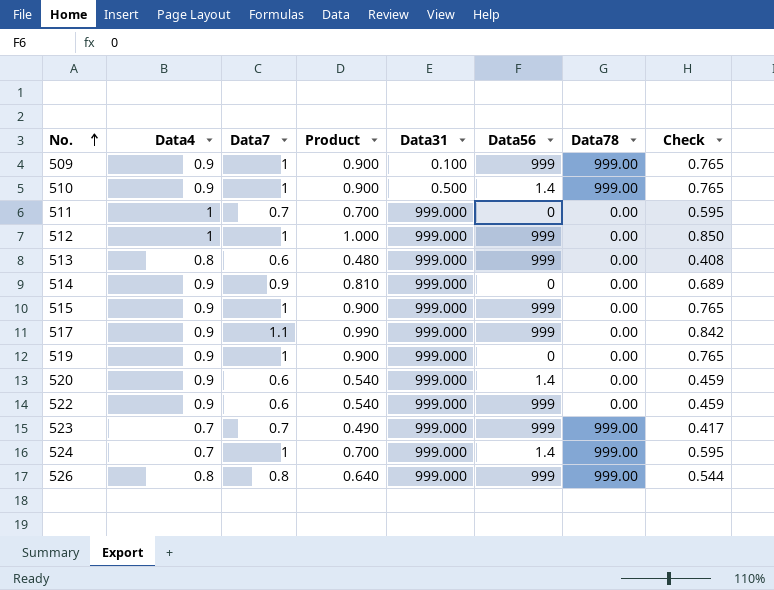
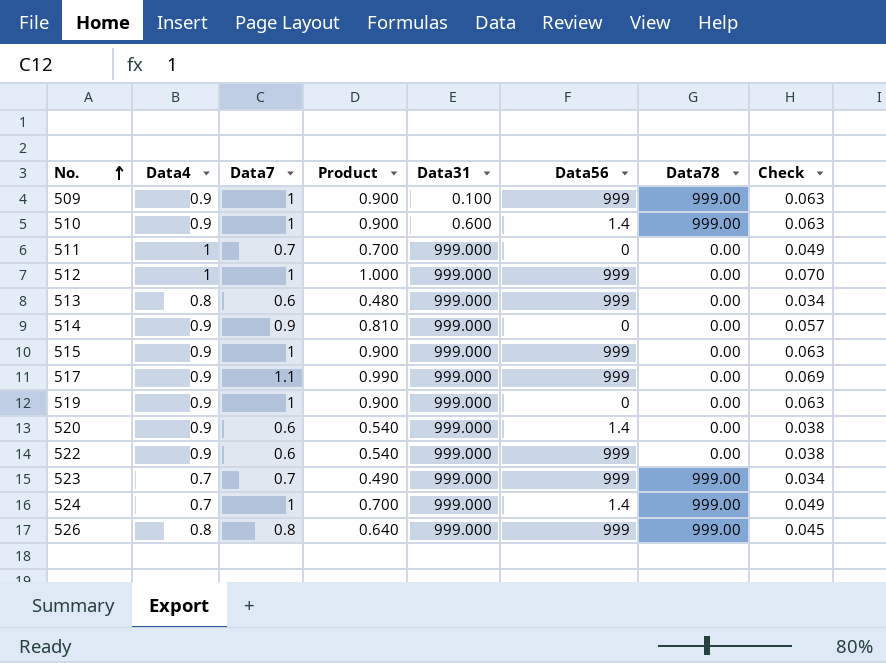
column Check | formula: [Product] * 0.85 -> [Product] * 0.07
510 | Data31: 0.500 -> 0.600

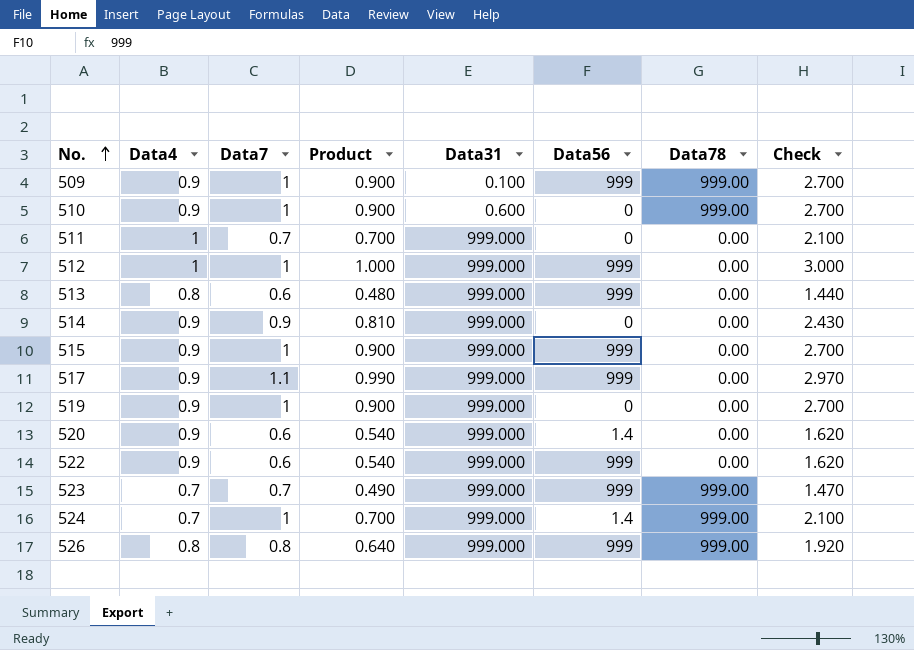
column Check | formula: [Product] * 0.07 -> [Product] * 3
510 | Data56: 1.4 -> 0

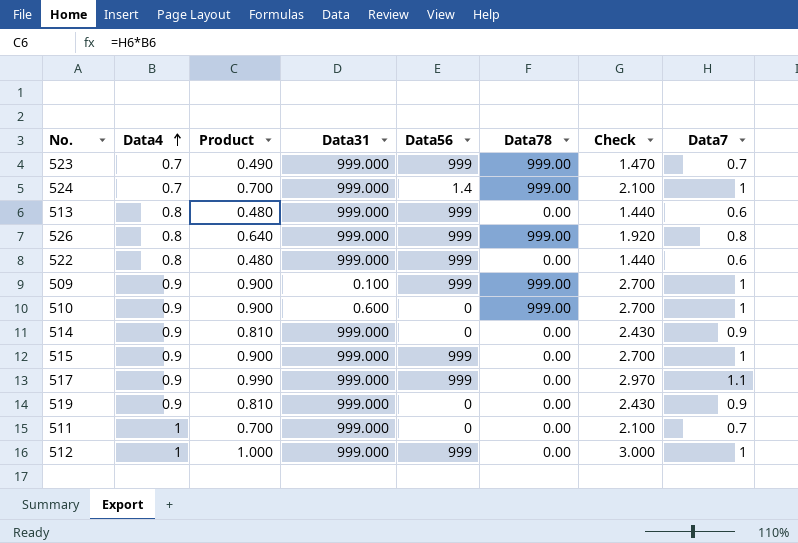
row order: No. ascending -> Data4 ascending
column Data7 | position: 3 -> 8
row 520: 0.9 | 0.6 | 0.540 | 999.000 | 1.4 | 0.00 | 1.620 -> none
522 | Data4: 0.9 -> 0.8
522 | Product: 0.540 -> 0.480
522 | Check: 1.620 -> 1.440
519 | Product: 0.900 -> 0.810
519 | Check: 2.700 -> 2.430
519 | Data7: 1 -> 0.9

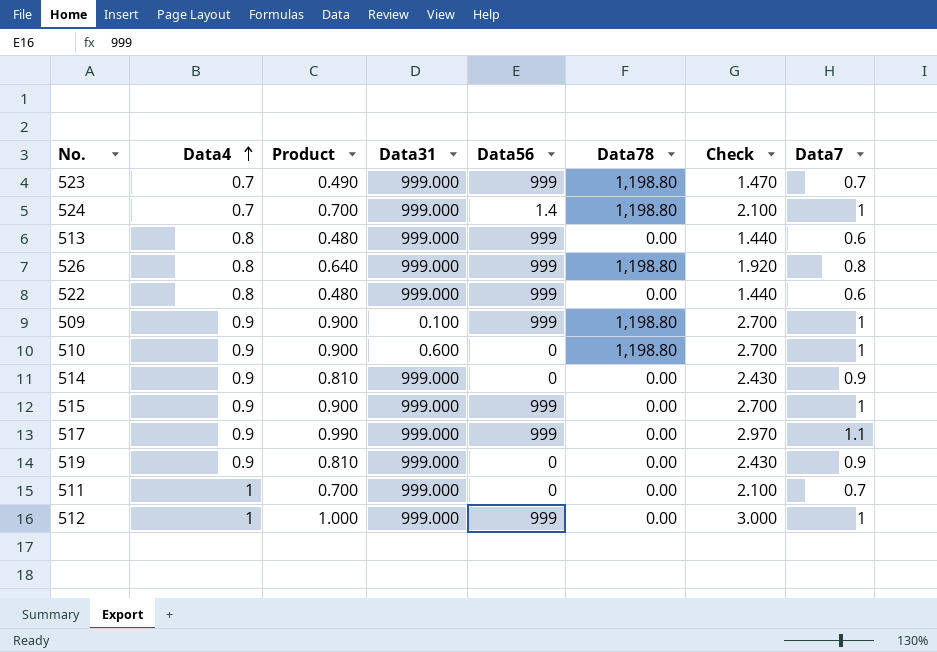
523 | Data78: 999.00 -> 1,198.80
524 | Data78: 999.00 -> 1,198.80
526 | Data78: 999.00 -> 1,198.80
509 | Data78: 999.00 -> 1,198.80
510 | Data78: 999.00 -> 1,198.80

